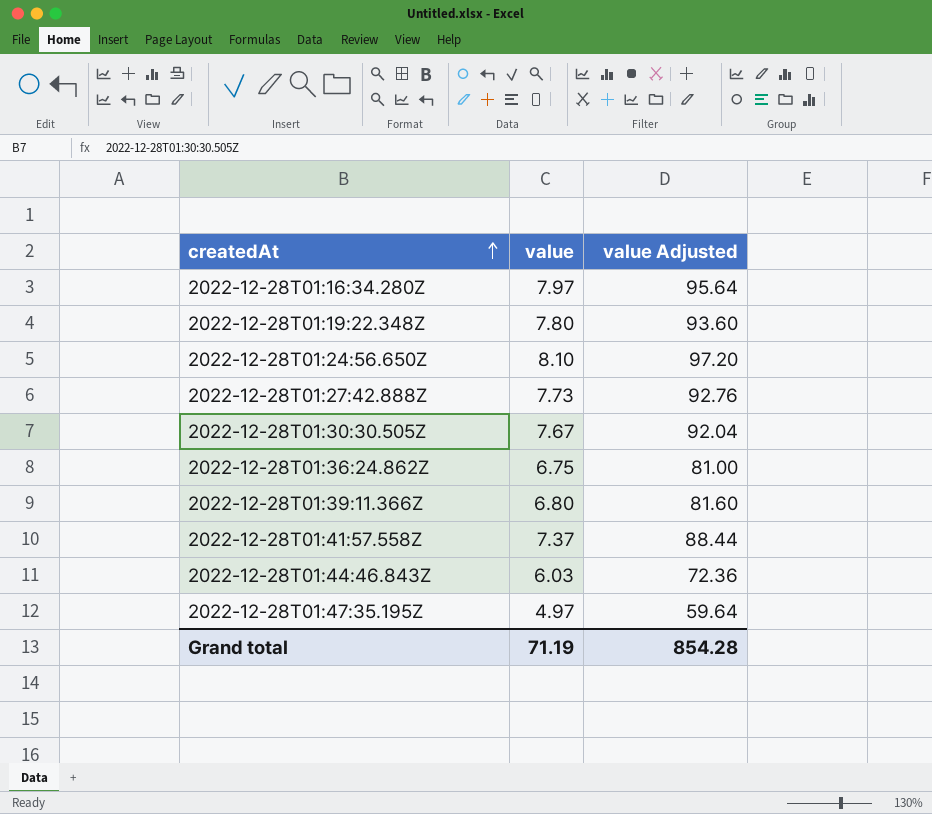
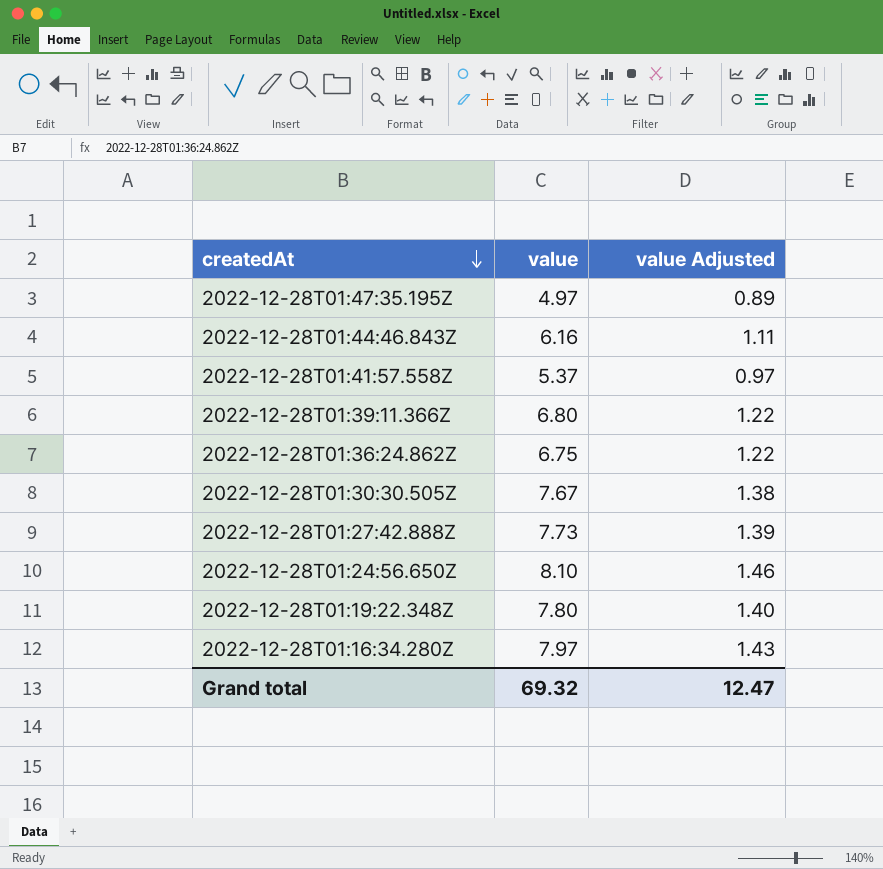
row order: createdAt ascending -> createdAt descending
column value Adjusted | formula: [value] * 12 -> [value] * 0.18
2022-12-28T01:44:46.843Z | value: 6.03 -> 6.16
2022-12-28T01:41:57.558Z | value: 7.37 -> 5.37
Grand total | value: 71.19 -> 69.32
Grand total | value Adjusted: 854.28 -> 12.47

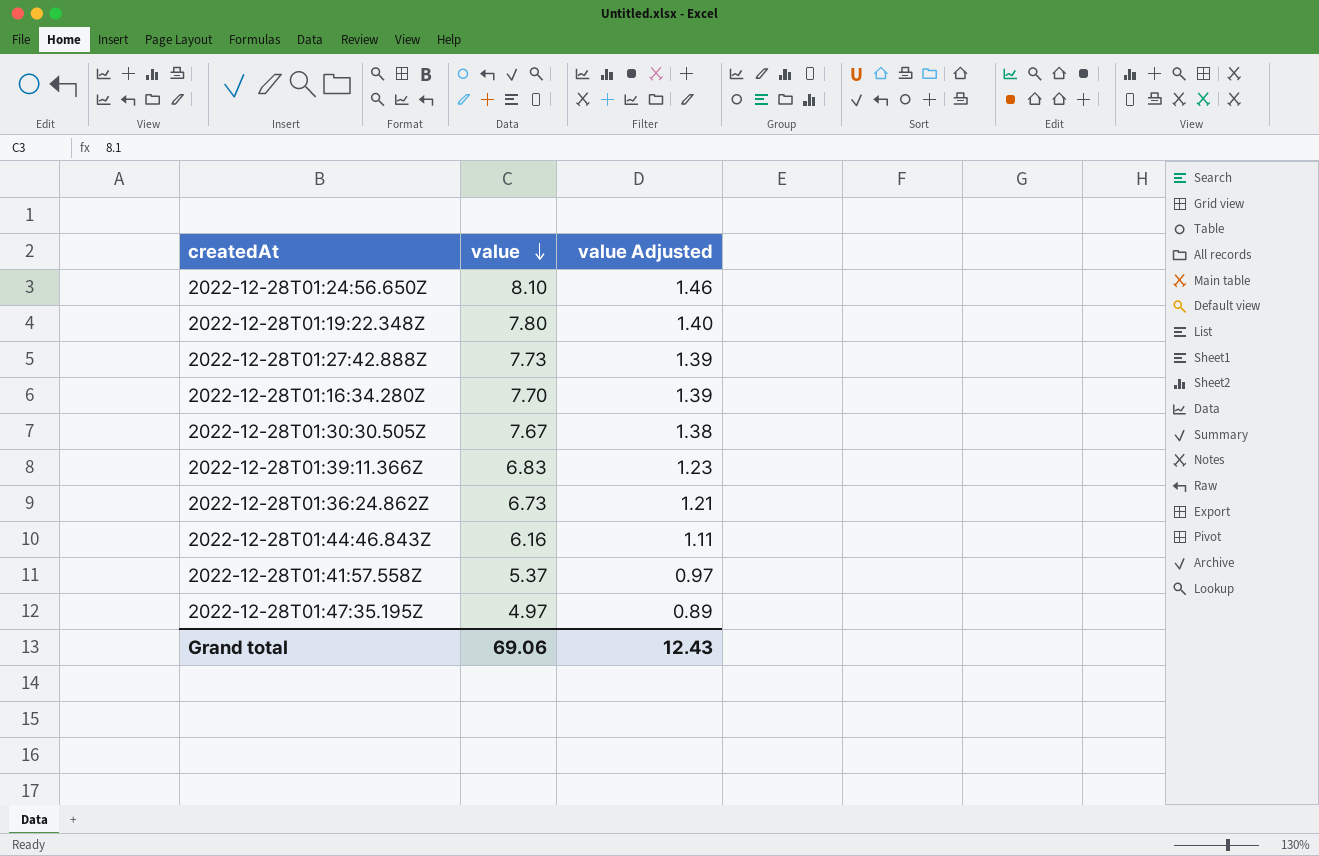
row order: createdAt descending -> value descending
2022-12-28T01:16:34.280Z | value: 7.97 -> 7.70
2022-12-28T01:16:34.280Z | value Adjusted: 1.43 -> 1.39
2022-12-28T01:39:11.366Z | value: 6.80 -> 6.83
2022-12-28T01:39:11.366Z | value Adjusted: 1.22 -> 1.23
2022-12-28T01:36:24.862Z | value: 6.75 -> 6.73
2022-12-28T01:36:24.862Z | value Adjusted: 1.22 -> 1.21
Grand total | value: 69.32 -> 69.06
Grand total | value Adjusted: 12.47 -> 12.43

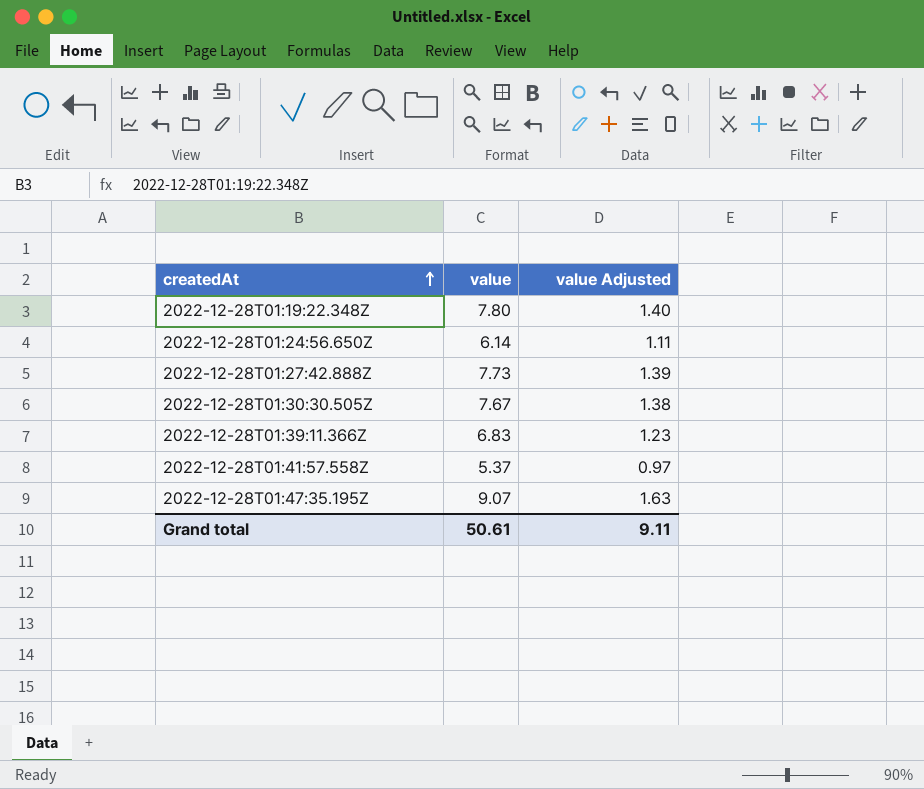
row order: value descending -> createdAt ascending
row 2022-12-28T01:16:34.280Z: 7.70 | 1.39 -> none
row 2022-12-28T01:36:24.862Z: 6.73 | 1.21 -> none
row 2022-12-28T01:44:46.843Z: 6.16 | 1.11 -> none
2022-12-28T01:24:56.650Z | value: 8.10 -> 6.14
2022-12-28T01:24:56.650Z | value Adjusted: 1.46 -> 1.11
2022-12-28T01:47:35.195Z | value: 4.97 -> 9.07
2022-12-28T01:47:35.195Z | value Adjusted: 0.89 -> 1.63
Grand total | value: 69.06 -> 50.61
Grand total | value Adjusted: 12.43 -> 9.11

